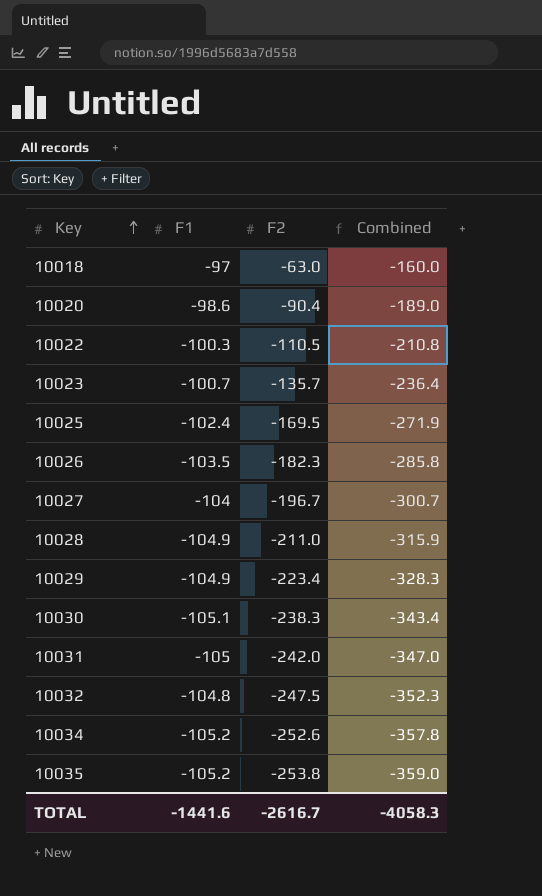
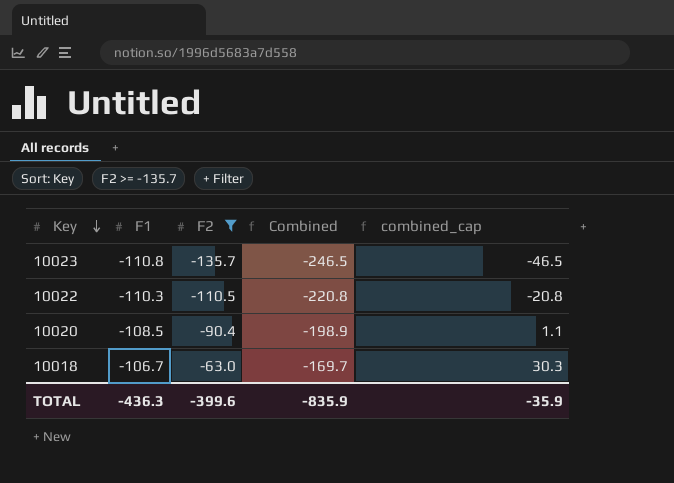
filter: none -> F2 >= -135.7
row order: Key ascending -> Key descending
column combined_cap | formula: none -> [Combined] + 200
10023 | F1: -100.7 -> -110.8
10023 | Combined: -236.4 -> -246.5
10022 | F1: -100.3 -> -110.3
10022 | Combined: -210.8 -> -220.8
10020 | F1: -98.6 -> -108.5
10020 | Combined: -189.0 -> -198.9
10018 | F1: -97 -> -106.7
10018 | Combined: -160.0 -> -169.7
TOTAL | F1: -1441.6 -> -436.3
TOTAL | F2: -2616.7 -> -399.6
TOTAL | Combined: -4058.3 -> -835.9

